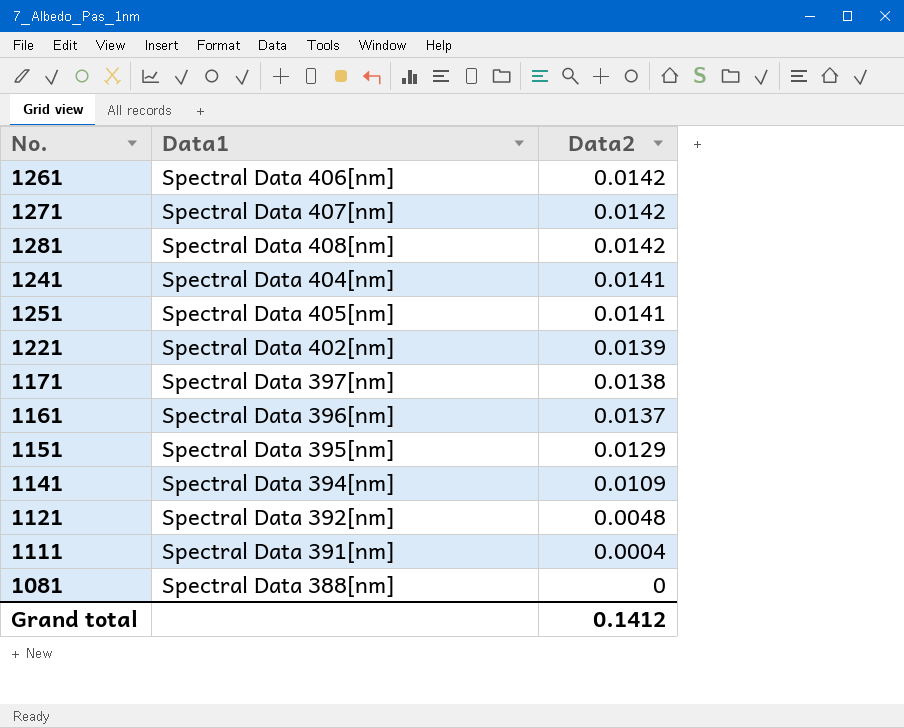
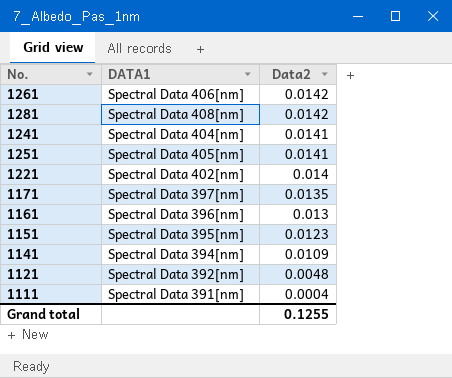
column name: Data1 -> DATA1
row 1271: Spectral Data 407[nm] | 0.0142 -> none
row 1081: Spectral Data 388[nm] | 0 -> none
1221 | Data2: 0.0139 -> 0.014
1171 | Data2: 0.0138 -> 0.0135
1161 | Data2: 0.0137 -> 0.013
1151 | Data2: 0.0129 -> 0.0123
Grand total | Data2: 0.1412 -> 0.1255

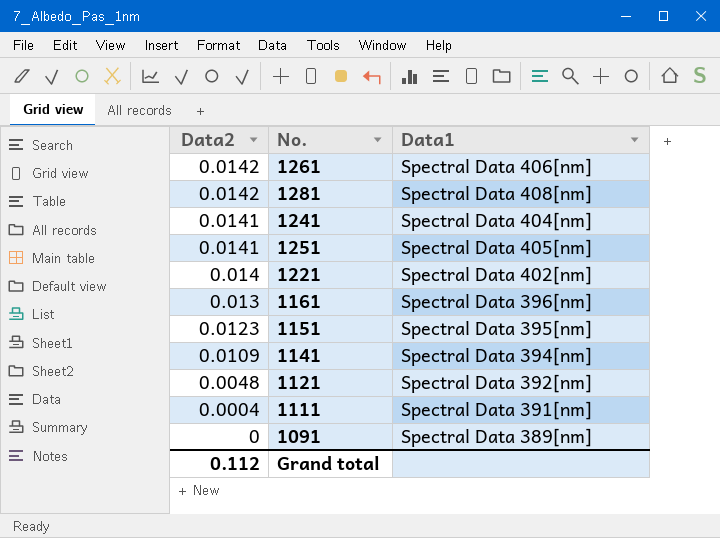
column Data2 | position: 3 -> 1
column name: DATA1 -> Data1
row 1171: Spectral Data 397[nm] | 0.0135 -> none
row 1091: none -> 0 | Spectral Data 389[nm]
Grand total | Data2: 0.1255 -> 0.112

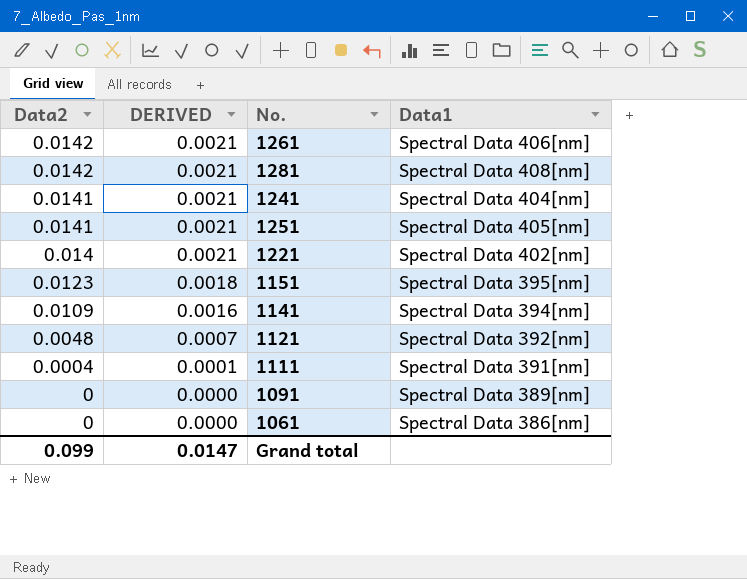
column DERIVED | formula: none -> [Data2] * 0.15
row 1161: 0.013 | Spectral Data 396[nm] -> none
row 1061: none -> 0 | 0.0000 | Spectral Data 386[nm]
Grand total | Data2: 0.112 -> 0.099

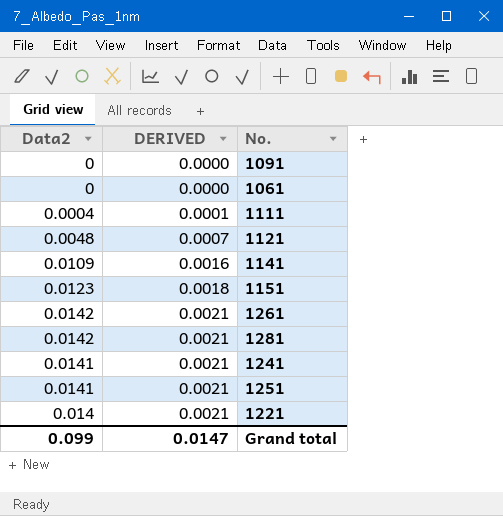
row order: Data2 descending -> DERIVED ascending
column Data1 | position: 4 -> none

